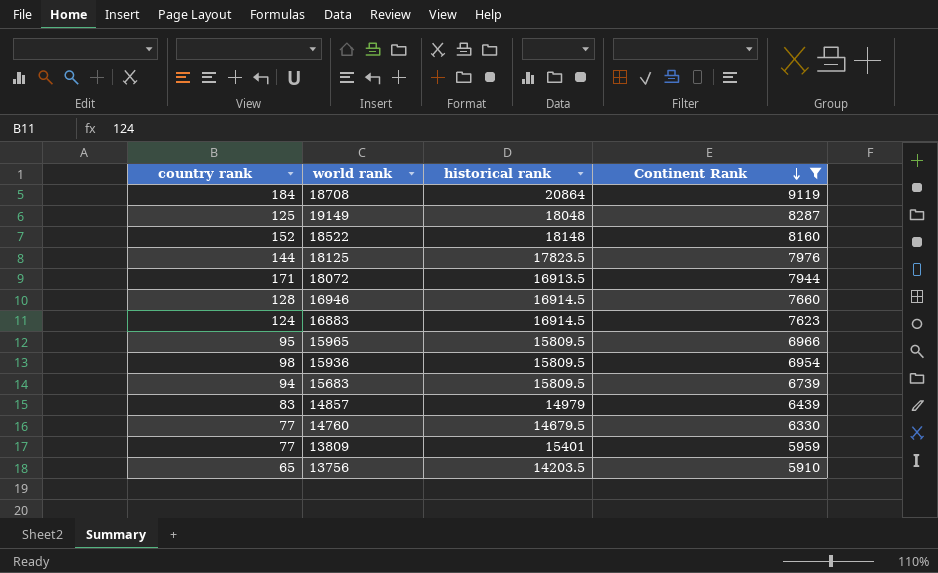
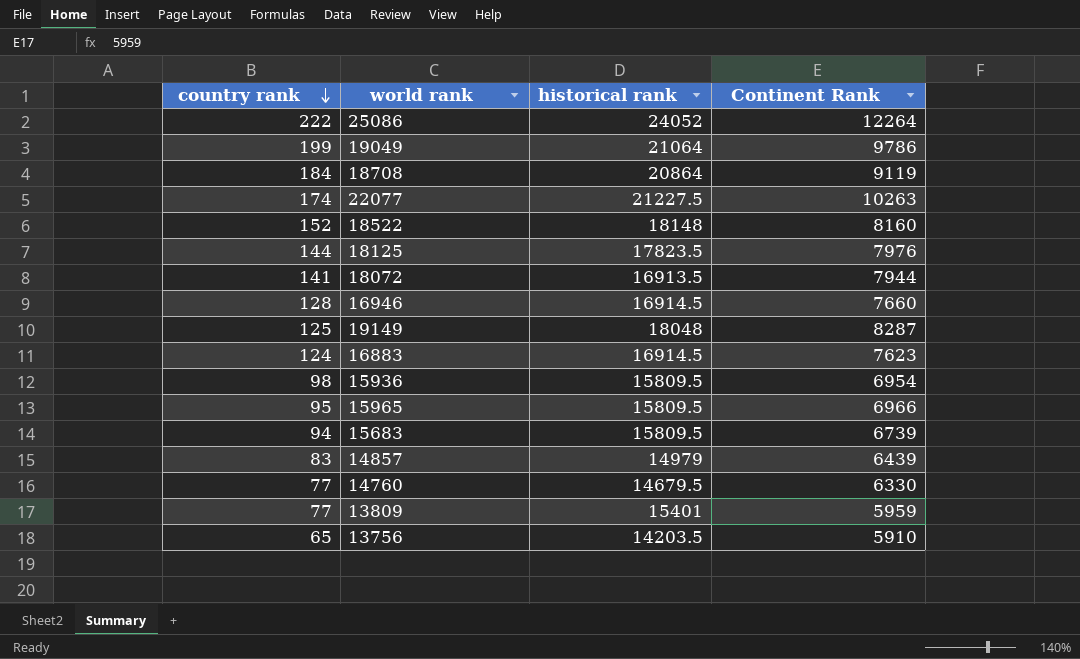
filter: Continent Rank <= 9119 -> none
row order: Continent Rank descending -> country rank descending
18072 | country rank: 171 -> 141

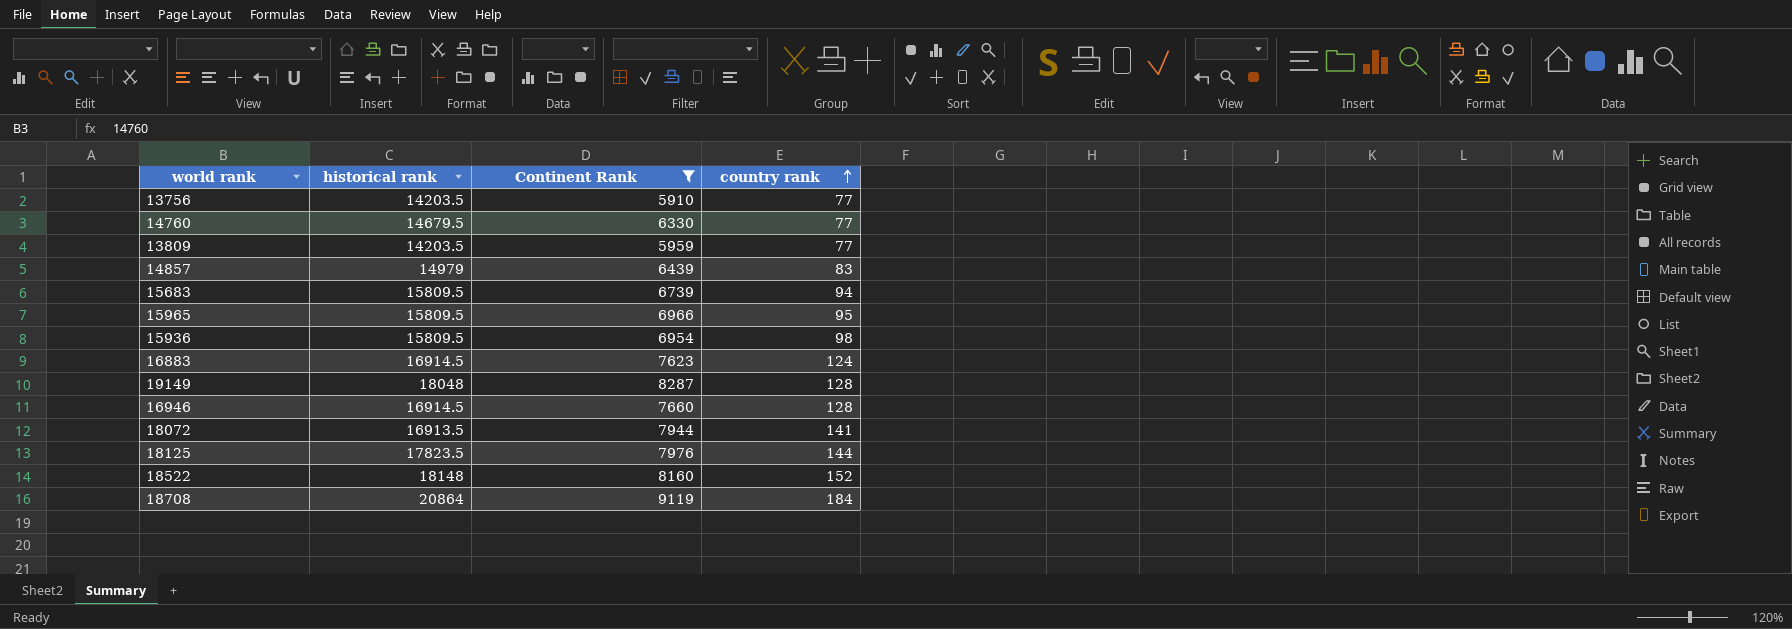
filter: none -> Continent Rank <= 9119
row order: country rank descending -> country rank ascending
column country rank | position: 1 -> 4
13756 | country rank: 65 -> 77
13809 | historical rank: 15401 -> 14203.5
19149 | country rank: 125 -> 128

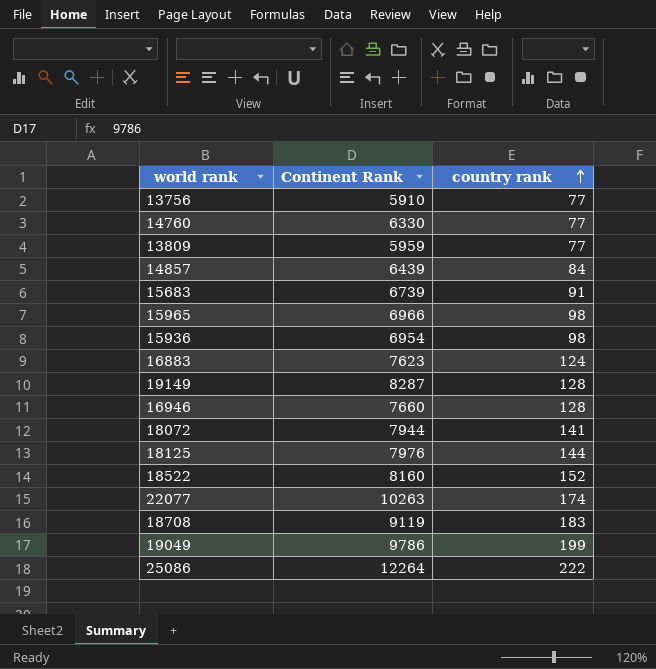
filter: Continent Rank <= 9119 -> none
column historical rank | position: 2 -> none
14857 | country rank: 83 -> 84
15683 | country rank: 94 -> 91
15965 | country rank: 95 -> 98
18708 | country rank: 184 -> 183

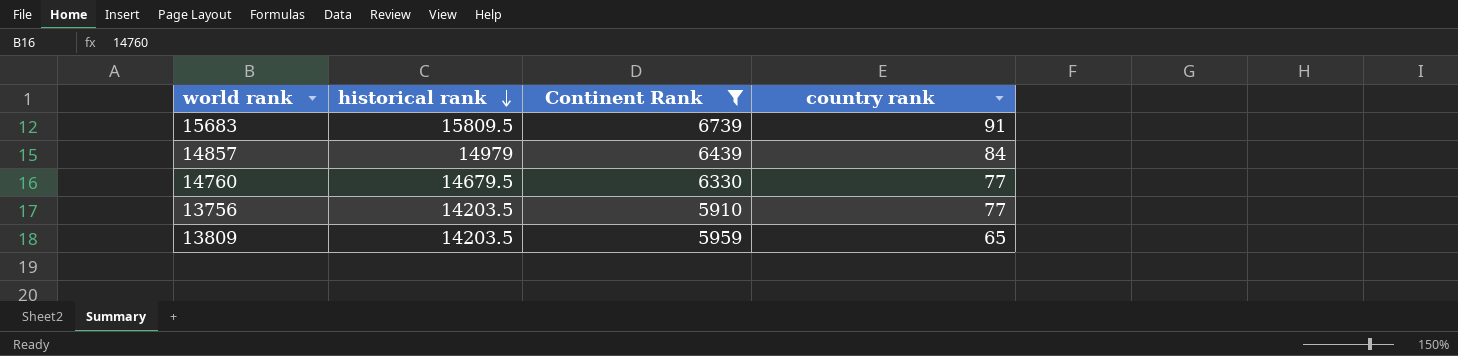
filter: none -> Continent Rank <= 6739
row order: country rank ascending -> historical rank descending
column historical rank | position: none -> 2
13809 | country rank: 77 -> 65

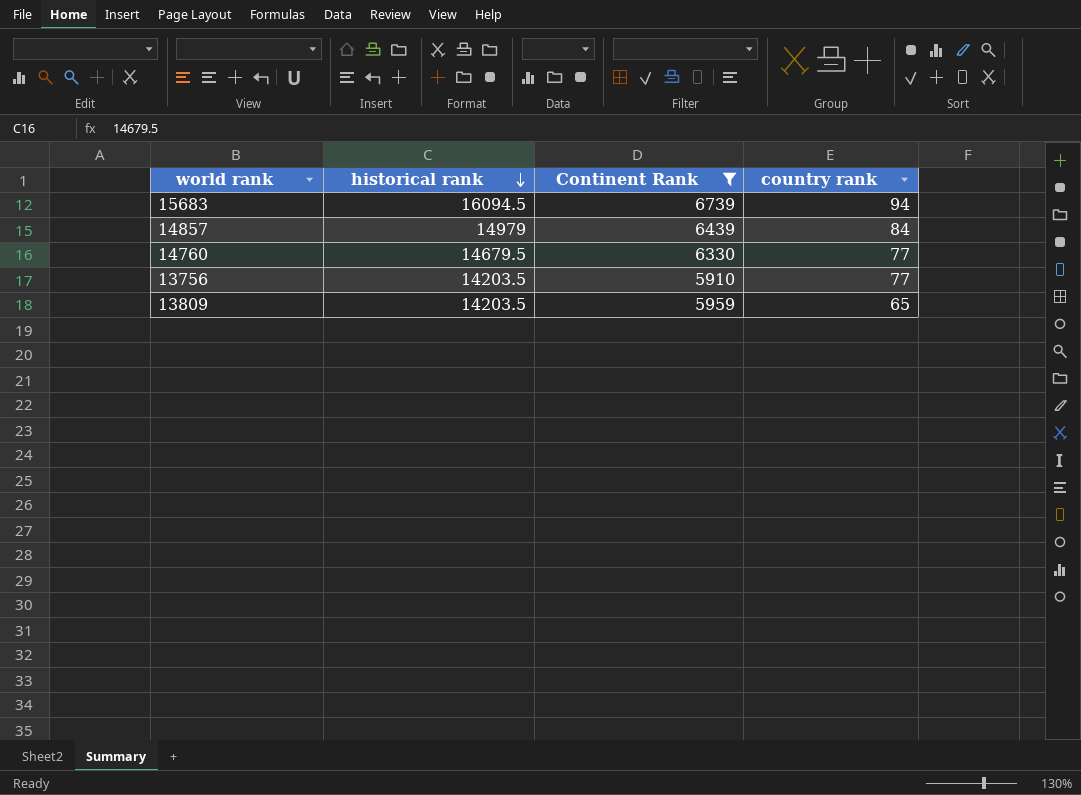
15683 | historical rank: 15809.5 -> 16094.5
15683 | country rank: 91 -> 94

